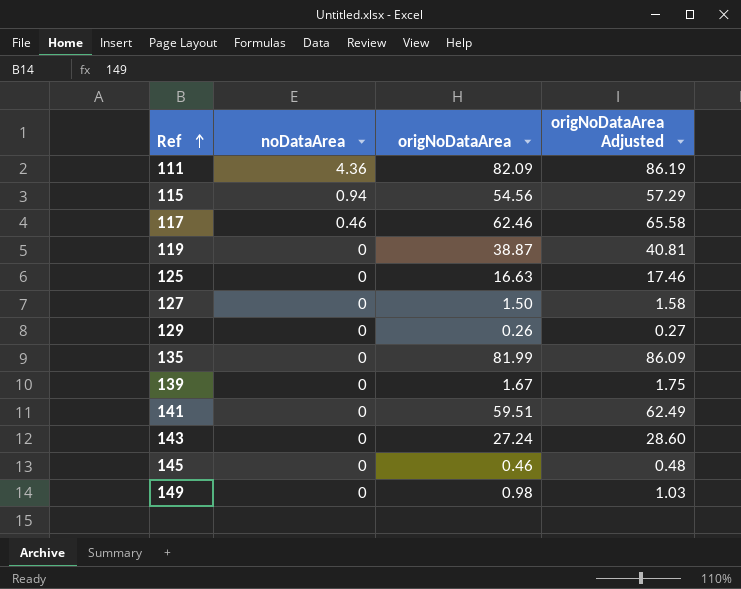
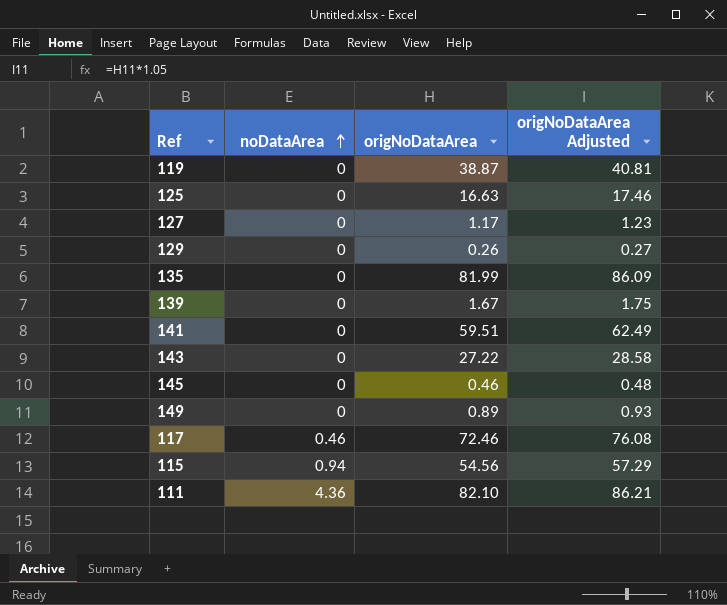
row order: Ref ascending -> noDataArea ascending
127 | origNoDataArea: 1.50 -> 1.17
127 | origNoDataArea Adjusted: 1.58 -> 1.23
143 | origNoDataArea: 27.24 -> 27.22
143 | origNoDataArea Adjusted: 28.60 -> 28.58
149 | origNoDataArea: 0.98 -> 0.89
149 | origNoDataArea Adjusted: 1.03 -> 0.93
117 | origNoDataArea: 62.46 -> 72.46
117 | origNoDataArea Adjusted: 65.58 -> 76.08
111 | origNoDataArea: 82.09 -> 82.10
111 | origNoDataArea Adjusted: 86.19 -> 86.21

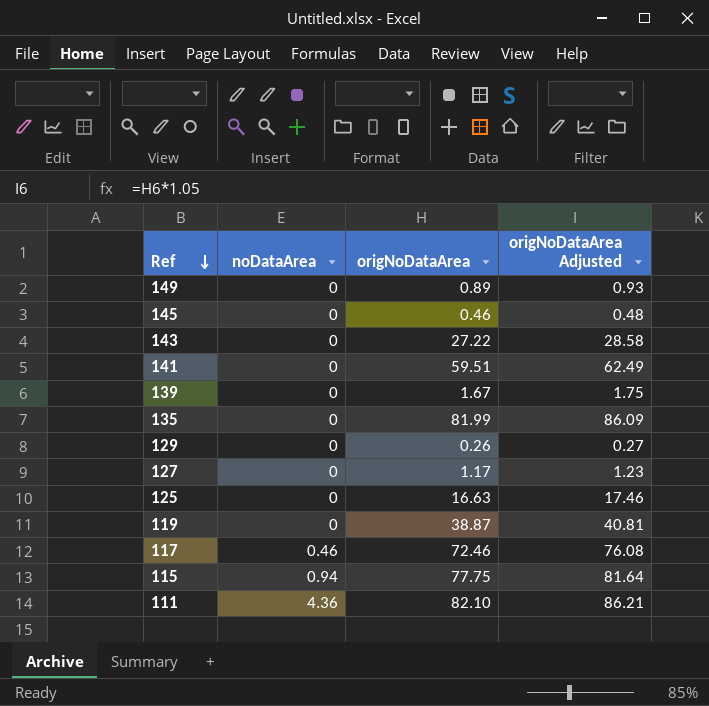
row order: noDataArea ascending -> Ref descending
115 | origNoDataArea: 54.56 -> 77.75
115 | origNoDataArea Adjusted: 57.29 -> 81.64

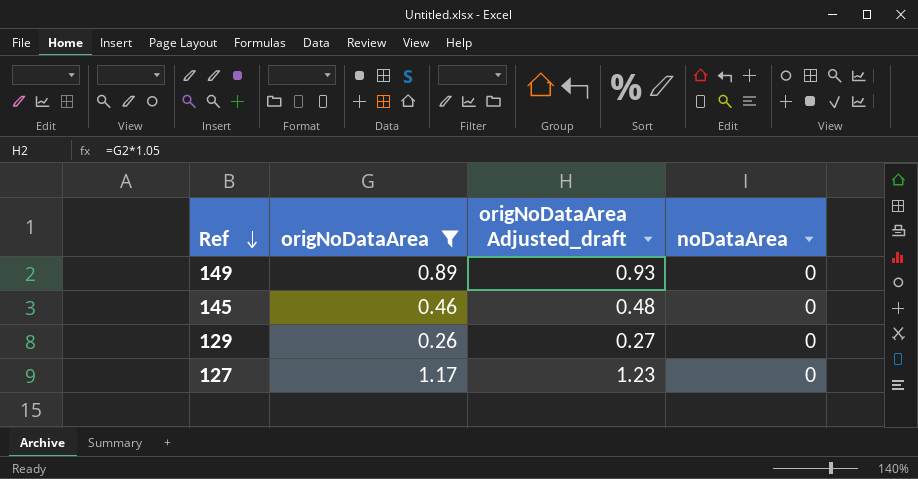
filter: none -> origNoDataArea <= 1.17
column name: origNoDataArea Adjusted -> origNoDataArea Adjusted_draft
column noDataArea | position: 2 -> 4

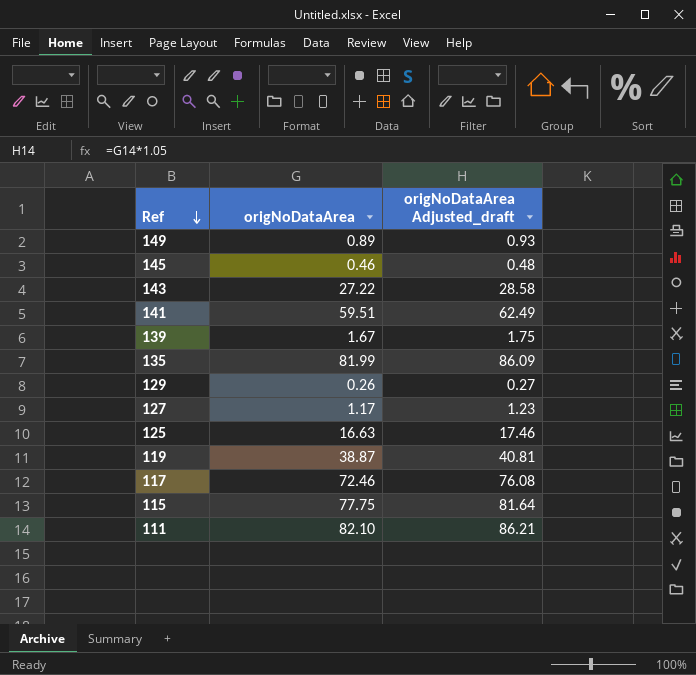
filter: origNoDataArea <= 1.17 -> none
column noDataArea | position: 4 -> none

